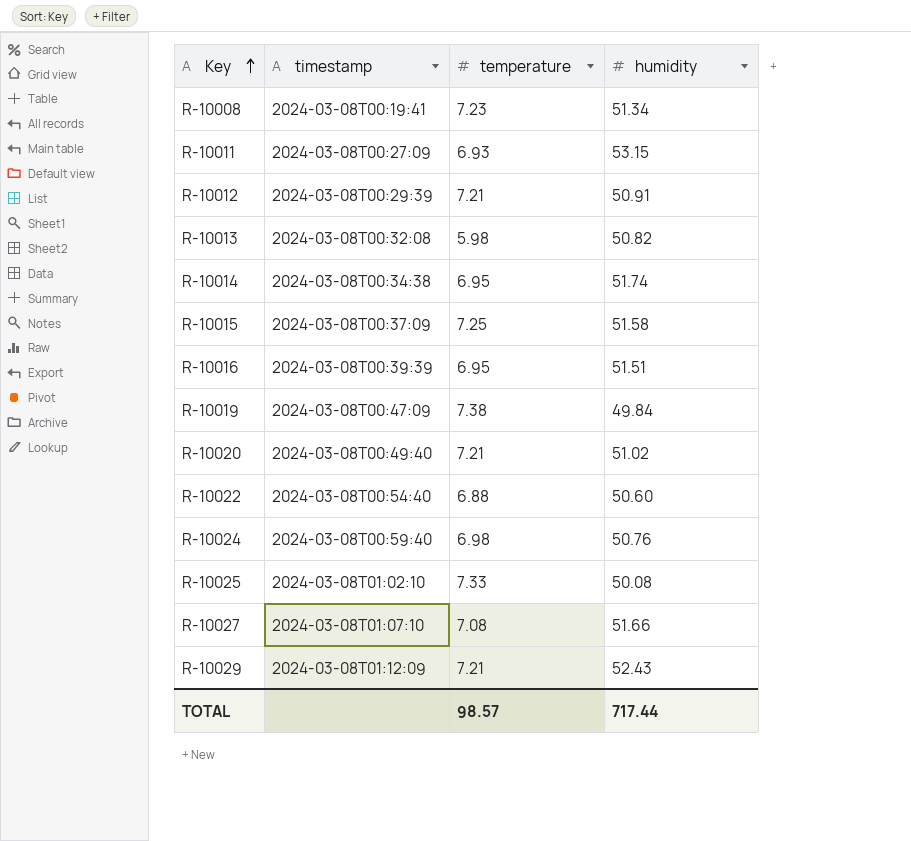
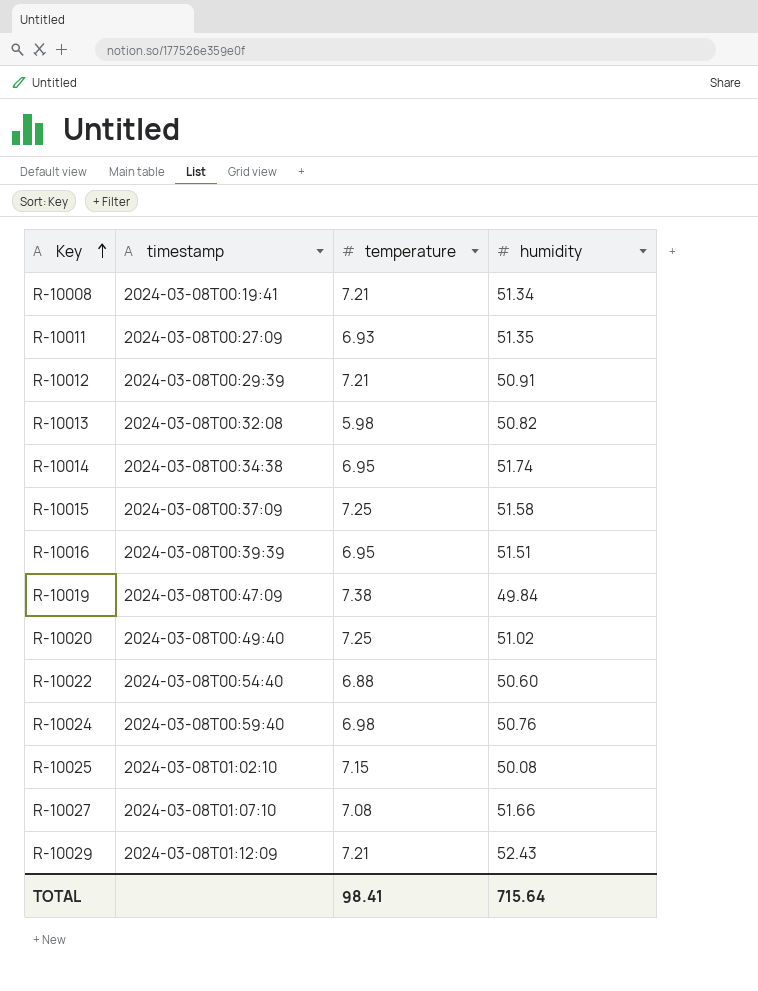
R-10008 | temperature: 7.23 -> 7.21
R-10011 | humidity: 53.15 -> 51.35
R-10020 | temperature: 7.21 -> 7.25
R-10025 | temperature: 7.33 -> 7.15
TOTAL | temperature: 98.57 -> 98.41
TOTAL | humidity: 717.44 -> 715.64

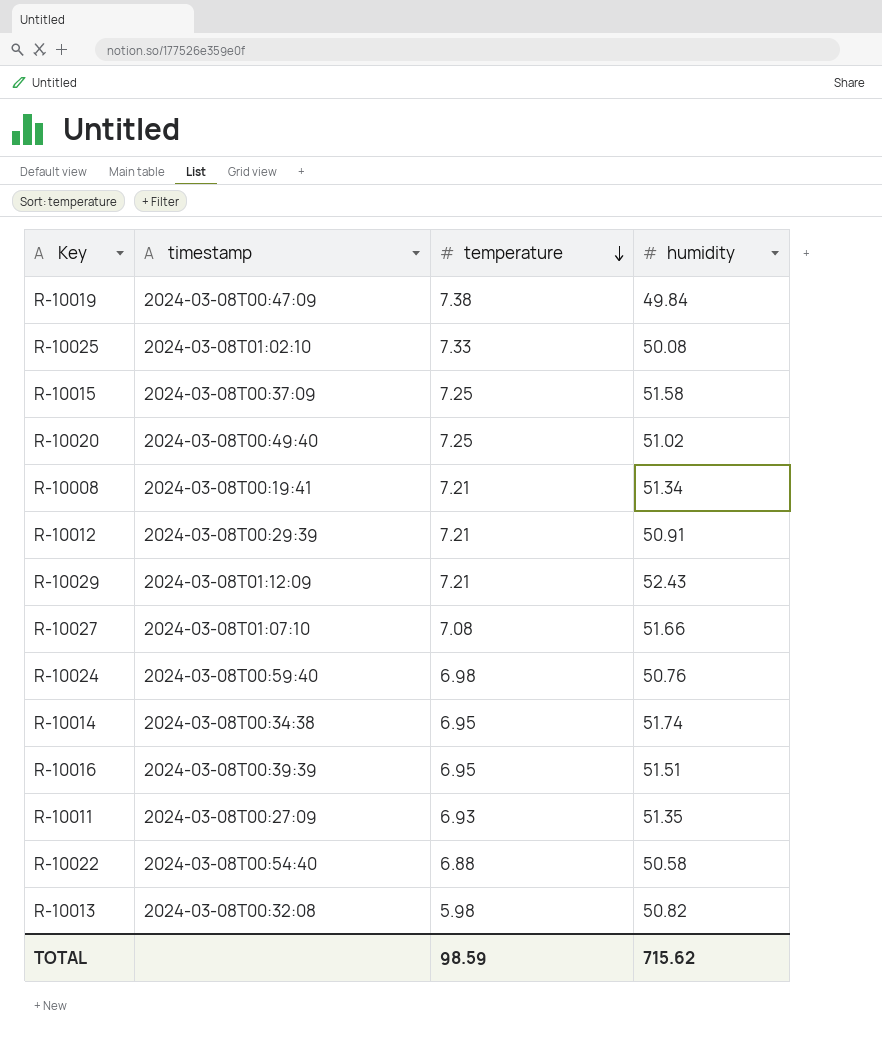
row order: Key ascending -> temperature descending
R-10025 | temperature: 7.15 -> 7.33
R-10022 | humidity: 50.60 -> 50.58
TOTAL | temperature: 98.41 -> 98.59
TOTAL | humidity: 715.64 -> 715.62

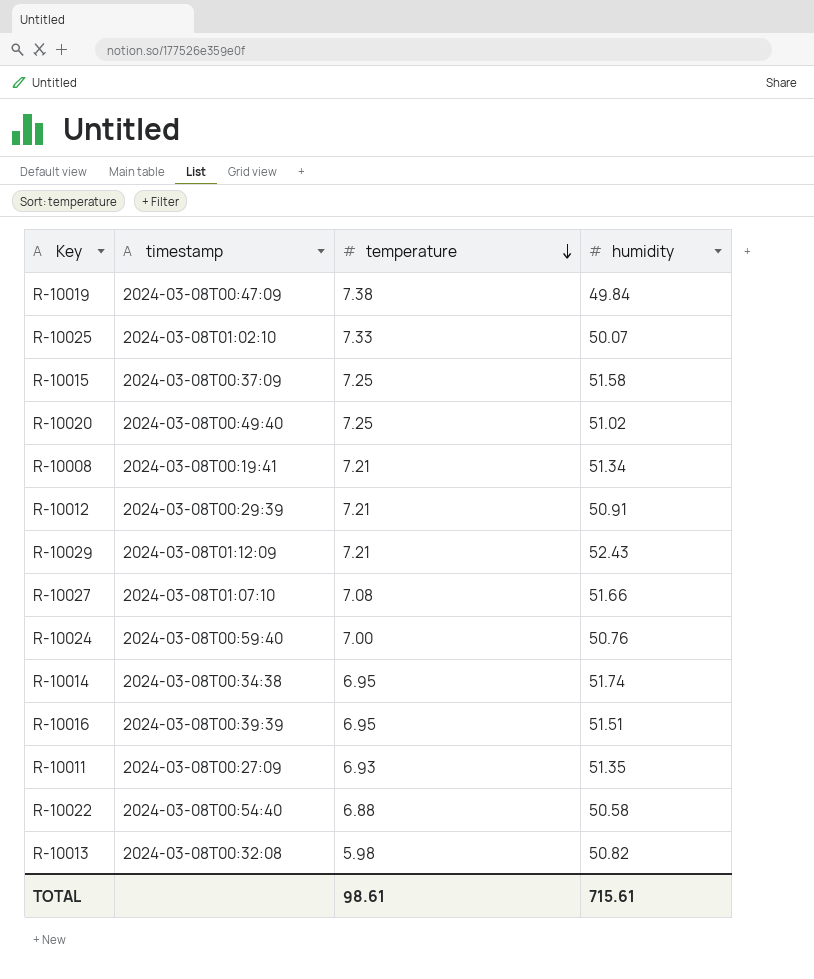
R-10025 | humidity: 50.08 -> 50.07
R-10024 | temperature: 6.98 -> 7.00
TOTAL | temperature: 98.59 -> 98.61
TOTAL | humidity: 715.62 -> 715.61

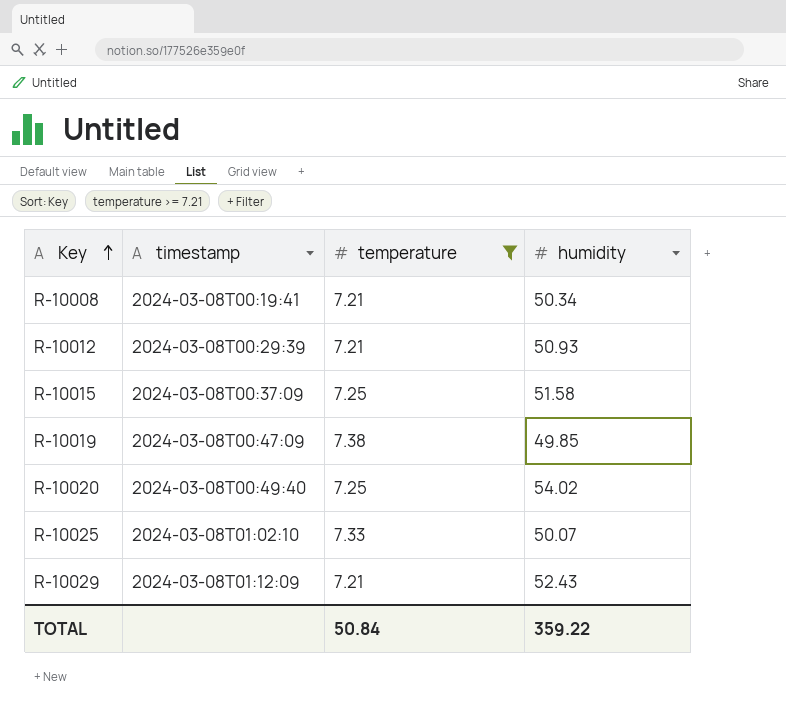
filter: none -> temperature >= 7.21
row order: temperature descending -> Key ascending
R-10008 | humidity: 51.34 -> 50.34
R-10012 | humidity: 50.91 -> 50.93
R-10019 | humidity: 49.84 -> 49.85
R-10020 | humidity: 51.02 -> 54.02
TOTAL | temperature: 98.61 -> 50.84
TOTAL | humidity: 715.61 -> 359.22

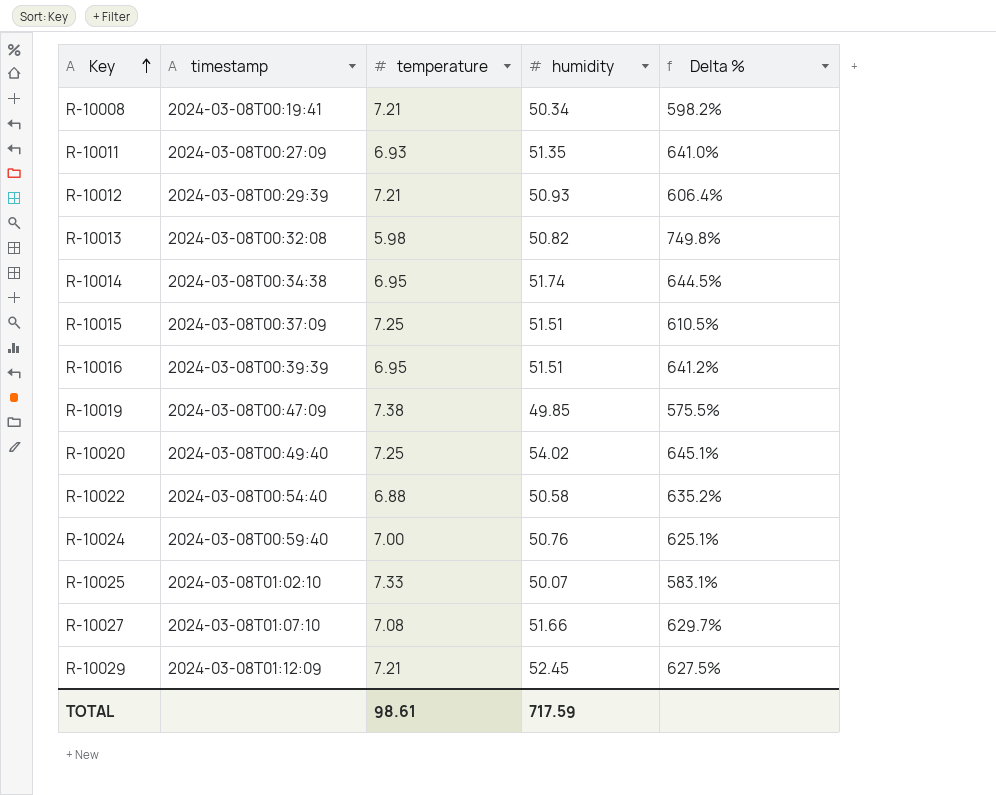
filter: temperature >= 7.21 -> none
column Delta % | formula: none -> ([humidity] - [temperature]) / [temperature]
R-10015 | humidity: 51.58 -> 51.51
R-10029 | humidity: 52.43 -> 52.45
TOTAL | temperature: 50.84 -> 98.61
TOTAL | humidity: 359.22 -> 717.59

